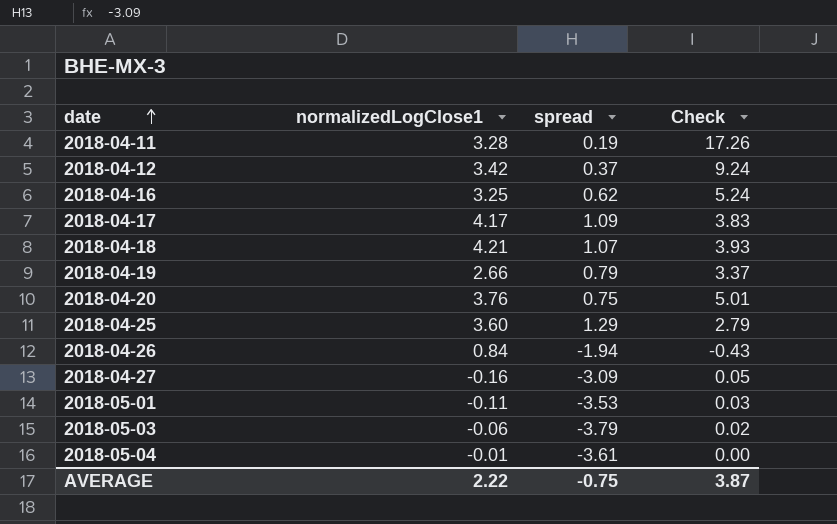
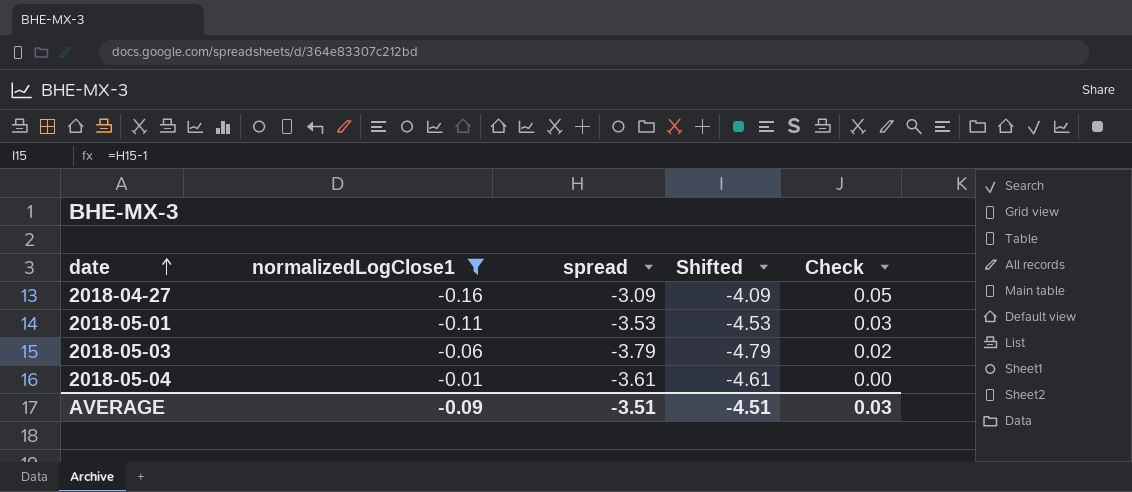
filter: none -> normalizedLogClose1 <= -0.01
column Shifted | formula: none -> [spread] - 1
AVERAGE | normalizedLogClose1: 2.22 -> -0.09
AVERAGE | spread: -0.75 -> -3.51
AVERAGE | Check: 3.87 -> 0.03

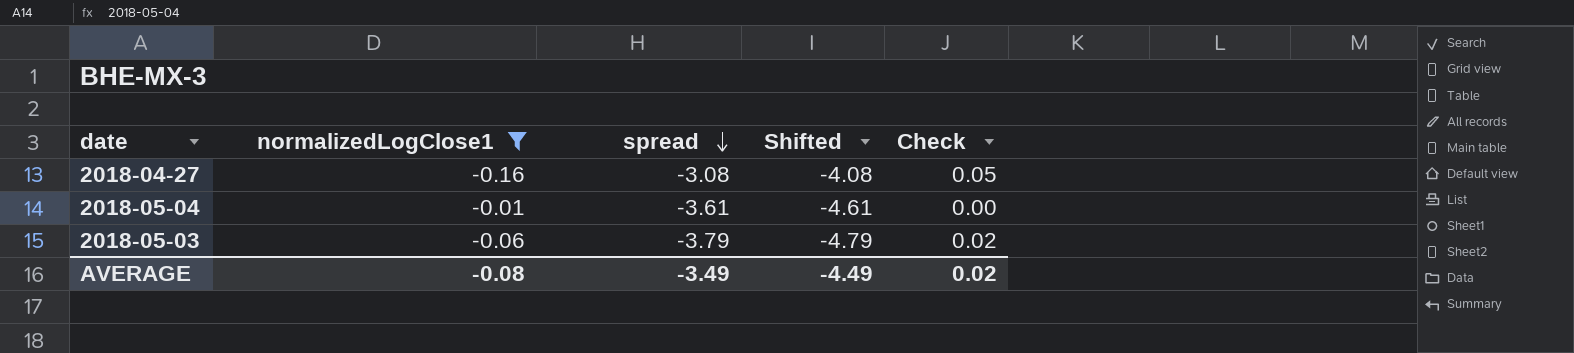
row order: date ascending -> spread descending
row 2018-05-01: -0.11 | -3.53 | -4.53 | 0.03 -> none
2018-04-27 | spread: -3.09 -> -3.08
2018-04-27 | Shifted: -4.09 -> -4.08
AVERAGE | normalizedLogClose1: -0.09 -> -0.08
AVERAGE | spread: -3.51 -> -3.49
AVERAGE | Shifted: -4.51 -> -4.49
AVERAGE | Check: 0.03 -> 0.02

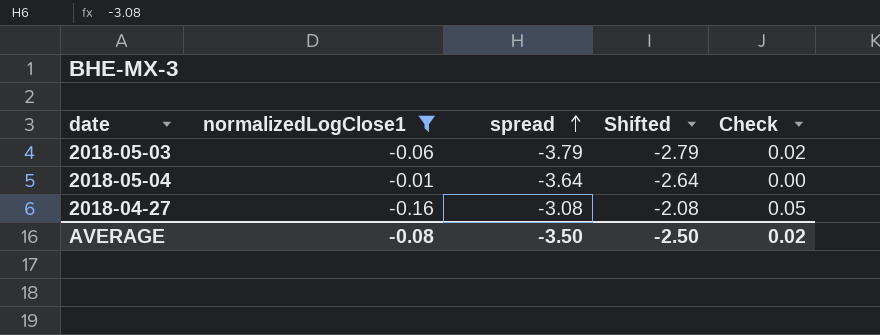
row order: spread descending -> spread ascending
column Shifted | formula: [spread] - 1 -> [spread] + 1
2018-05-04 | spread: -3.61 -> -3.64
AVERAGE | spread: -3.49 -> -3.50
AVERAGE | Shifted: -4.49 -> -2.50

